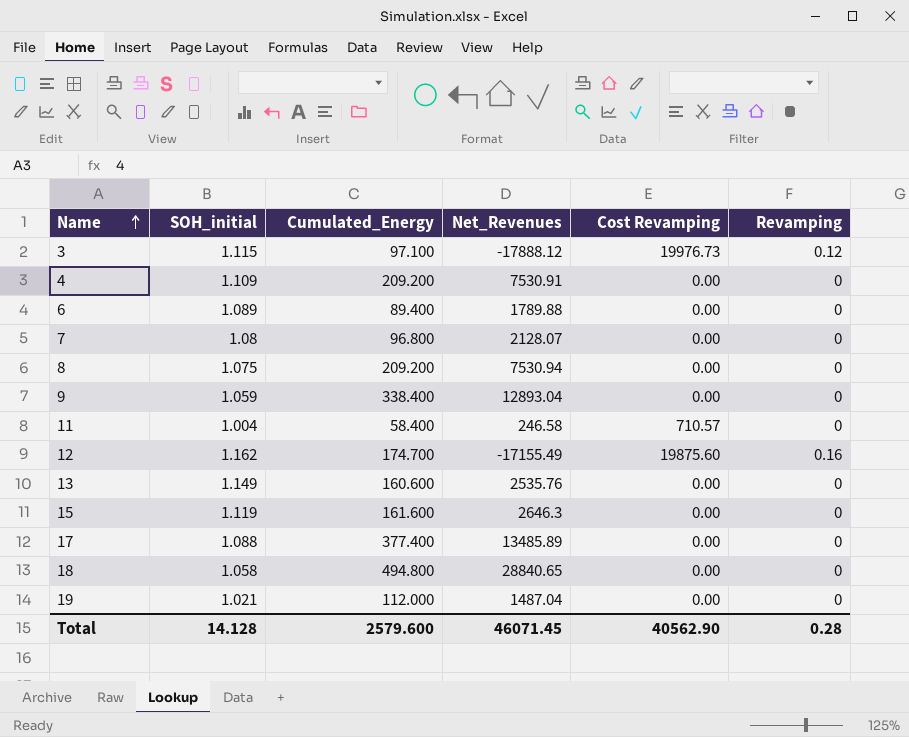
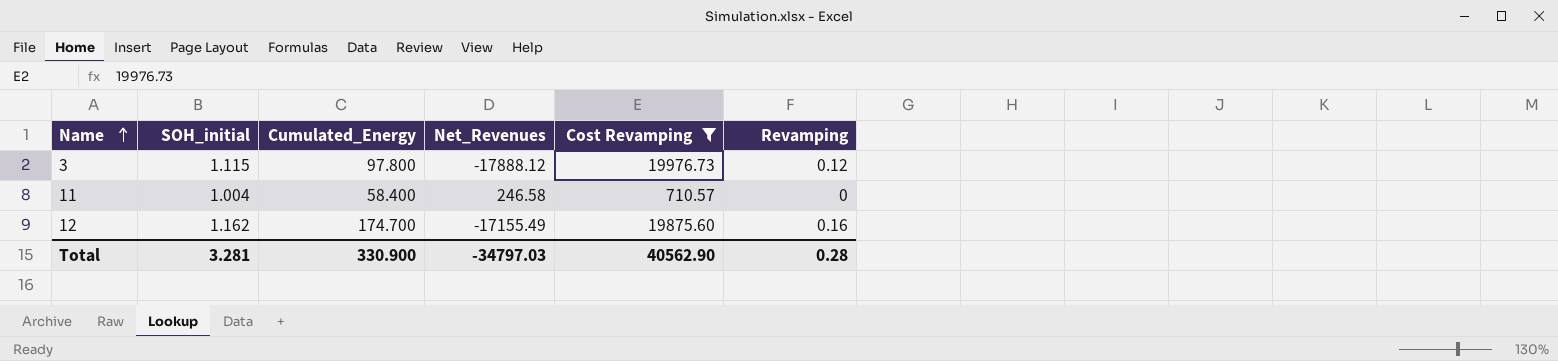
filter: none -> Cost Revamping != 0.00
3 | Cumulated_Energy: 97.100 -> 97.800
Total | SOH_initial: 14.128 -> 3.281
Total | Cumulated_Energy: 2579.600 -> 330.900
Total | Net_Revenues: 46071.45 -> -34797.03

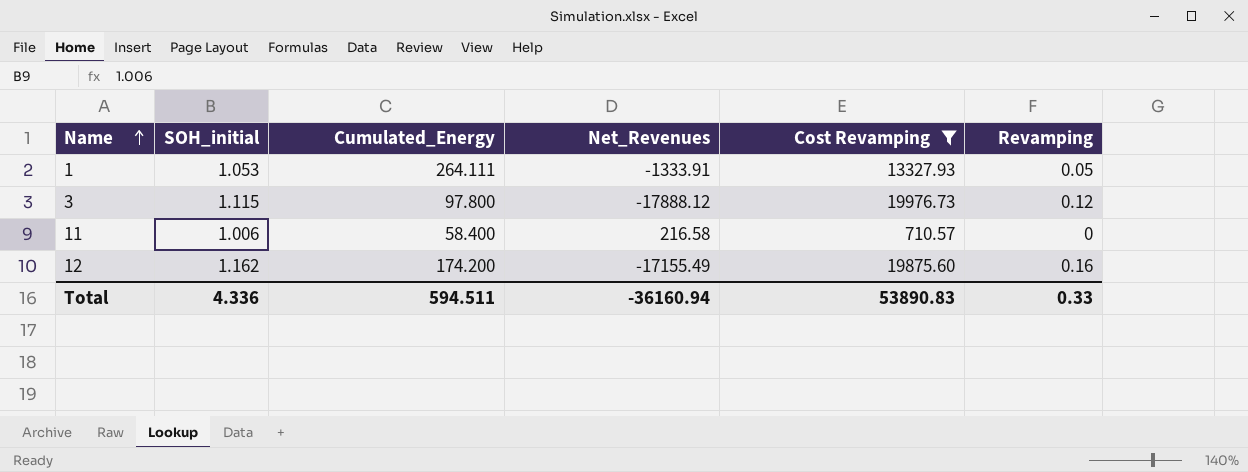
row 1: none -> 1.053 | 264.111 | -1333.91 | 13327.93 | 0.05
11 | SOH_initial: 1.004 -> 1.006
11 | Net_Revenues: 246.58 -> 216.58
12 | Cumulated_Energy: 174.700 -> 174.200
Total | SOH_initial: 3.281 -> 4.336
Total | Cumulated_Energy: 330.900 -> 594.511
Total | Net_Revenues: -34797.03 -> -36160.94
Total | Cost Revamping: 40562.90 -> 53890.83
Total | Revamping: 0.28 -> 0.33

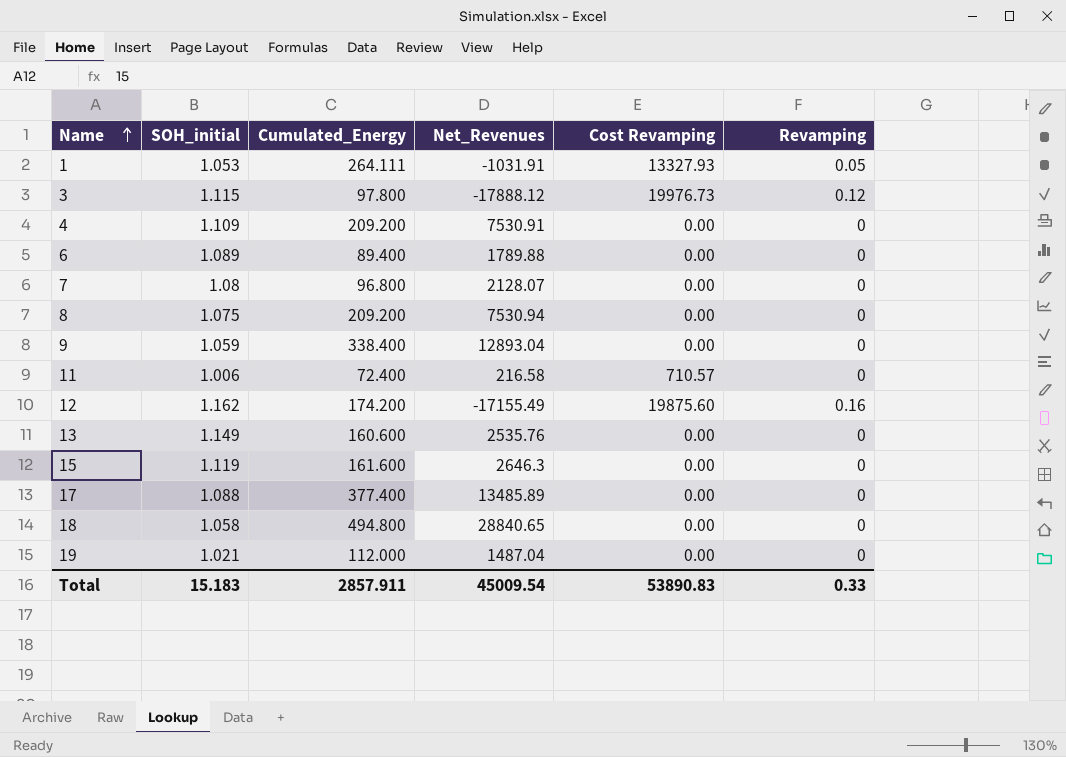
filter: Cost Revamping != 0.00 -> none
1 | Net_Revenues: -1333.91 -> -1031.91
11 | Cumulated_Energy: 58.400 -> 72.400
Total | SOH_initial: 4.336 -> 15.183
Total | Cumulated_Energy: 594.511 -> 2857.911
Total | Net_Revenues: -36160.94 -> 45009.54

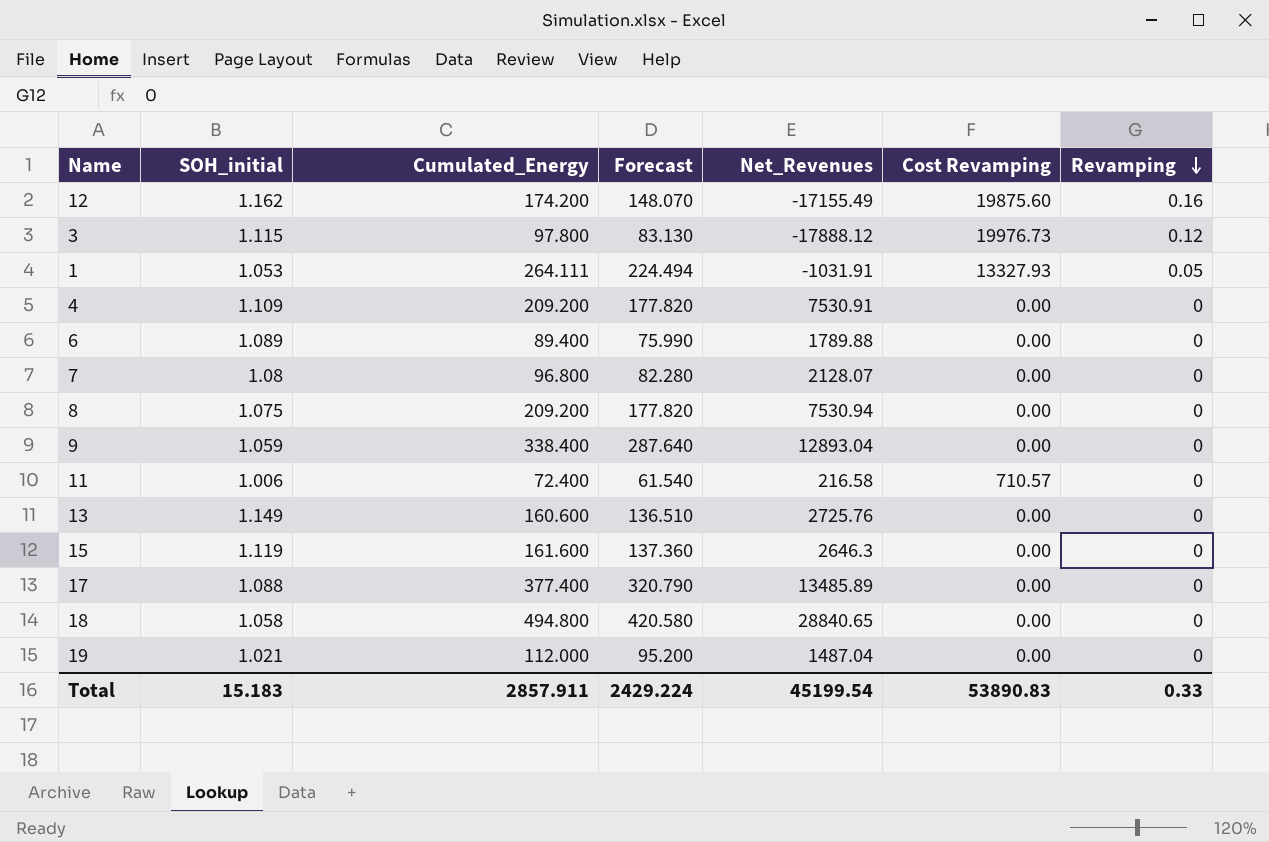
row order: Name ascending -> Revamping descending
column Forecast | formula: none -> [Cumulated_Energy] * 0.85
13 | Net_Revenues: 2535.76 -> 2725.76
Total | Net_Revenues: 45009.54 -> 45199.54

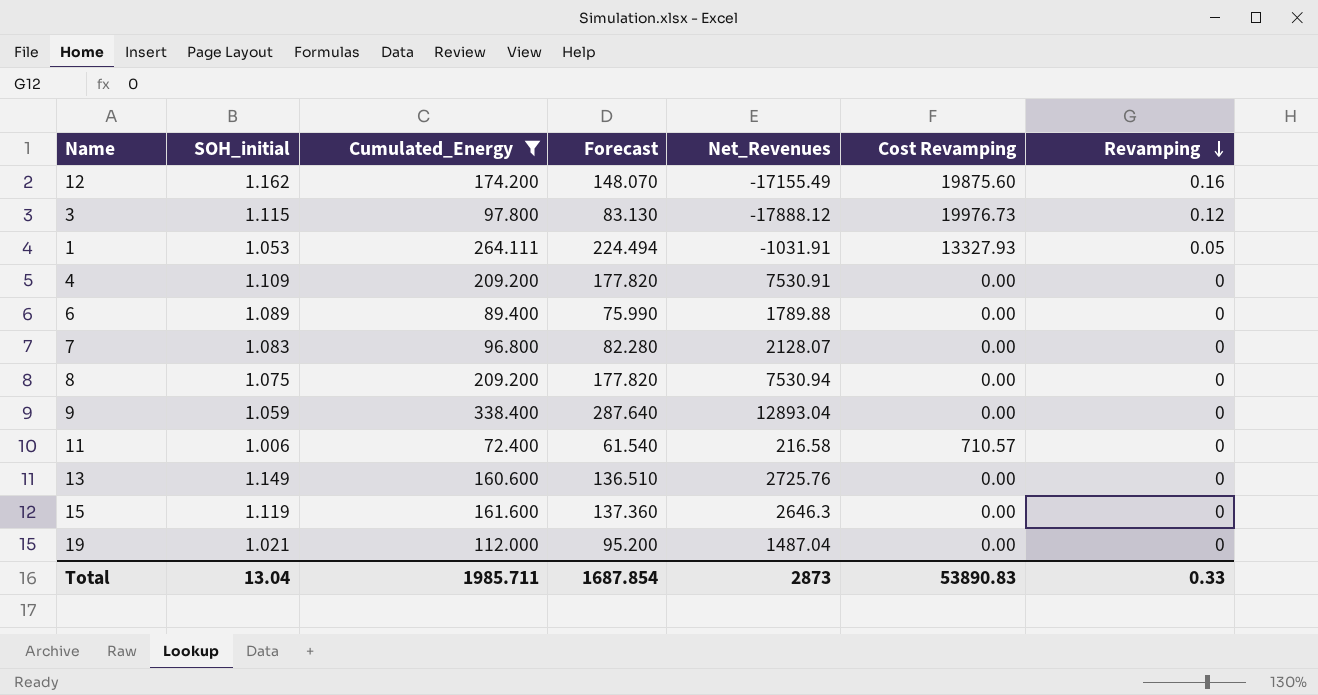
filter: none -> Cumulated_Energy <= 338.400
7 | SOH_initial: 1.08 -> 1.083
Total | SOH_initial: 15.183 -> 13.04
Total | Cumulated_Energy: 2857.911 -> 1985.711
Total | Forecast: 2429.224 -> 1687.854
Total | Net_Revenues: 45199.54 -> 2873

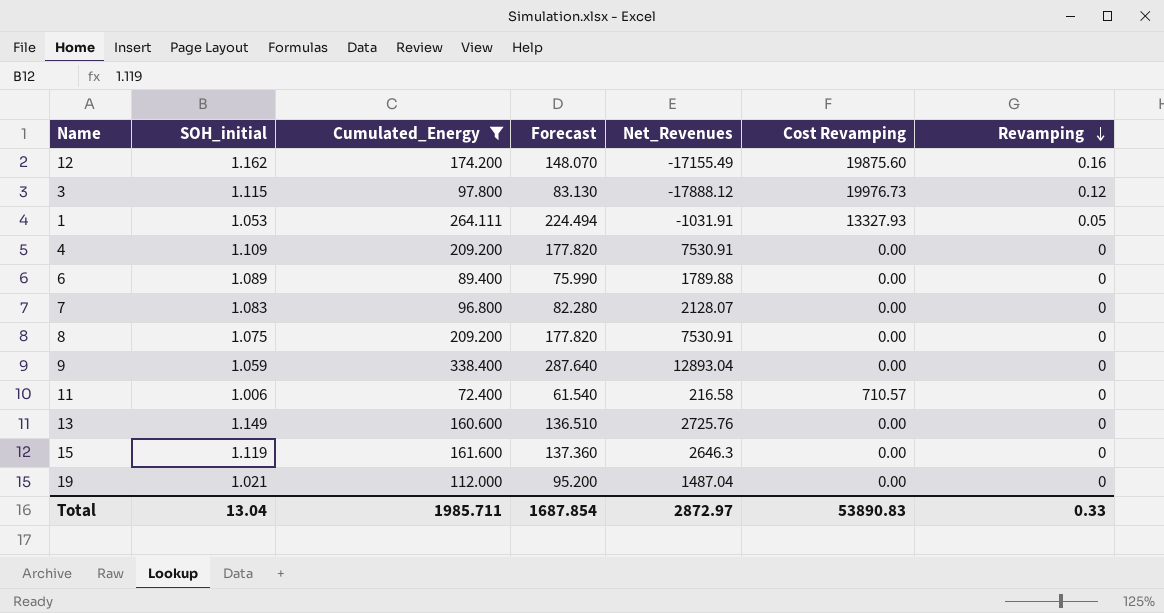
8 | Net_Revenues: 7530.94 -> 7530.91
Total | Net_Revenues: 2873 -> 2872.97

